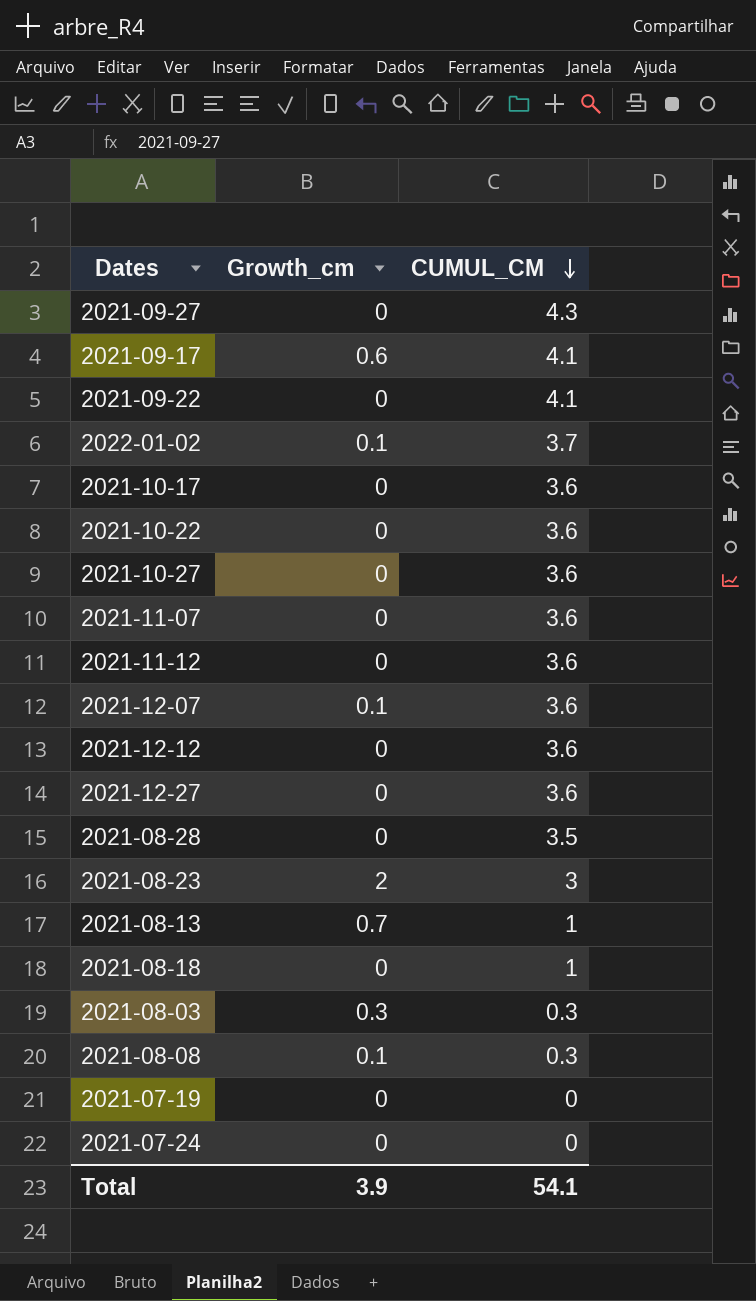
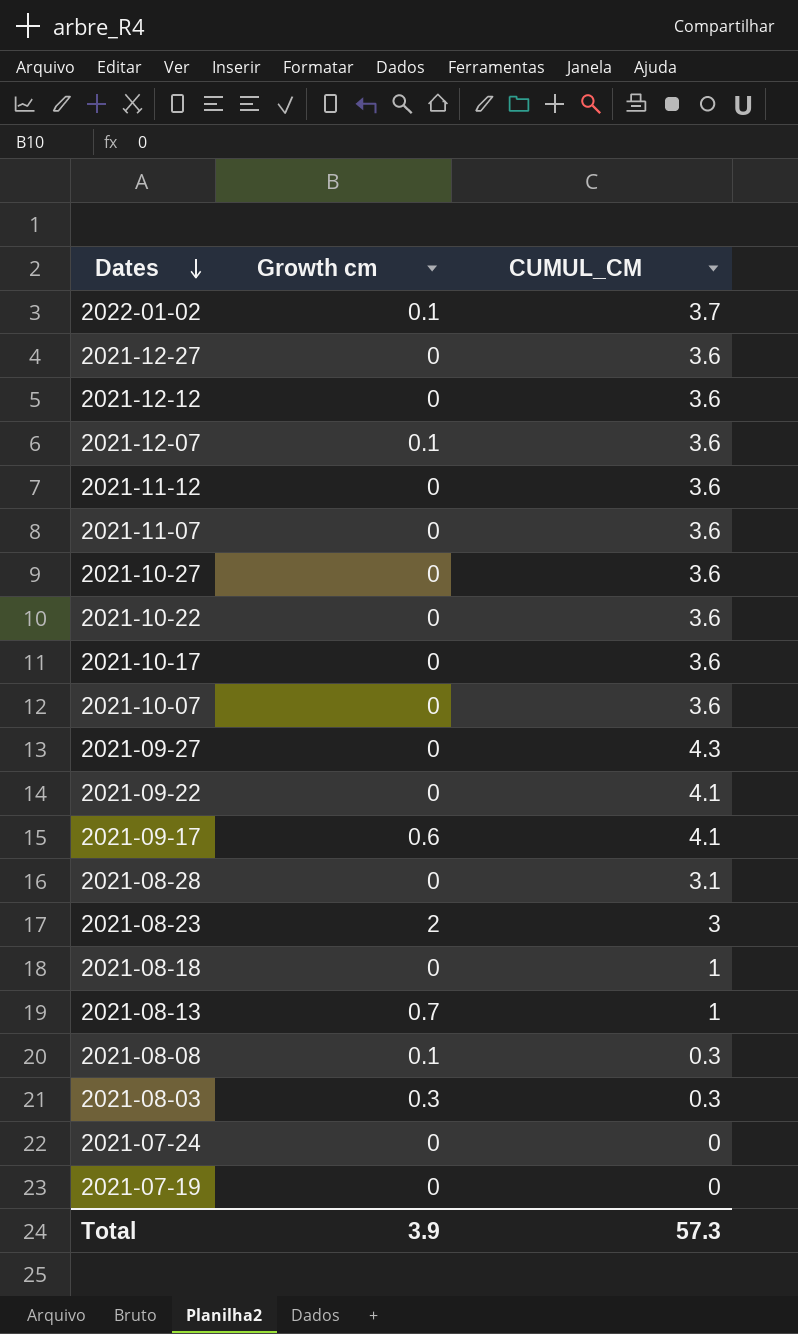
row order: CUMUL_CM descending -> Dates descending
column name: Growth_cm -> Growth cm
row 2021-10-07: none -> 0 | 3.6
2021-08-28 | CUMUL_CM: 3.5 -> 3.1
Total | CUMUL_CM: 54.1 -> 57.3

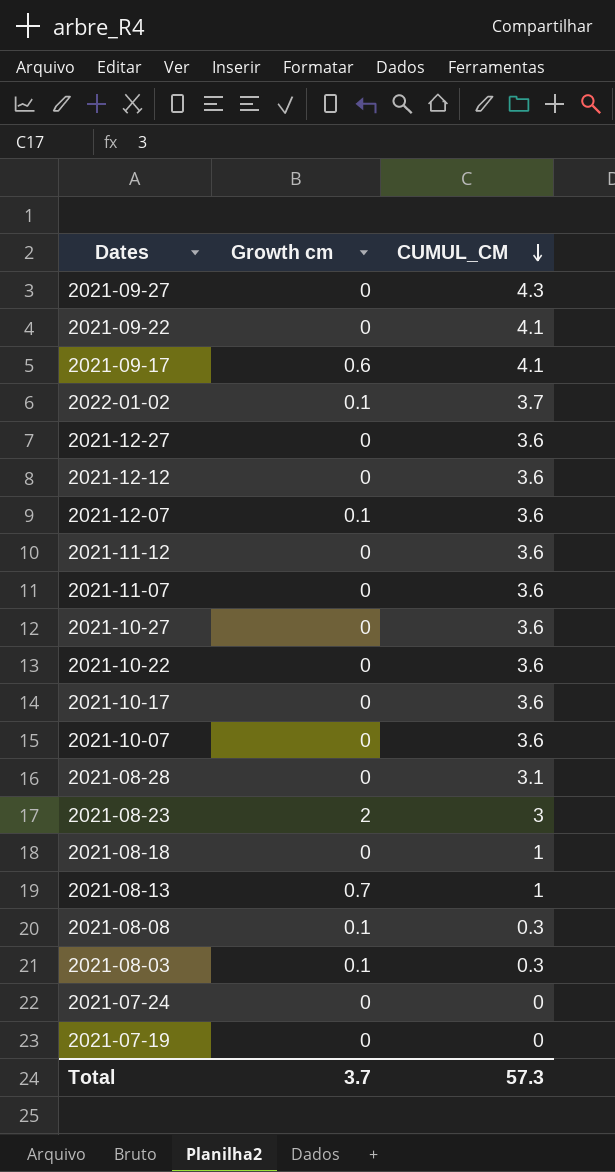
row order: Dates descending -> CUMUL_CM descending
2021-08-03 | Growth cm: 0.3 -> 0.1
Total | Growth cm: 3.9 -> 3.7

